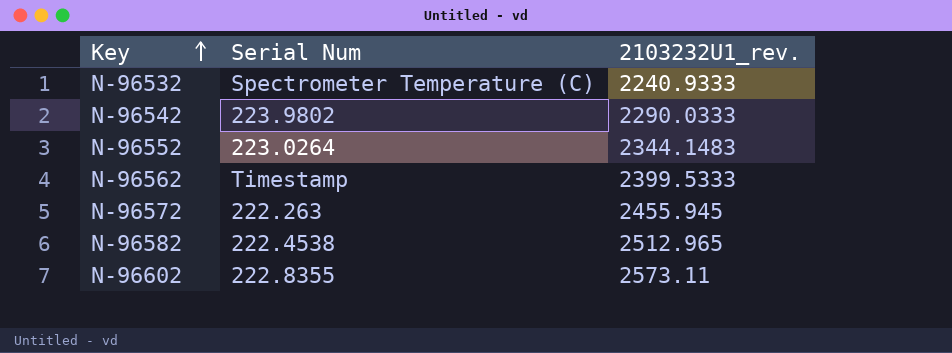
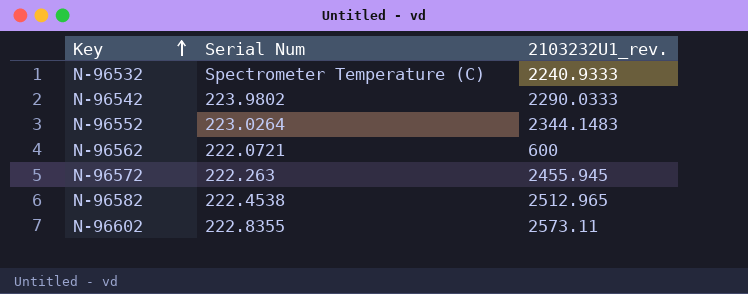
N-96562 | Serial Num: Timestamp -> 222.0721
N-96562 | 2103232U1_rev.: 2399.5333 -> 600

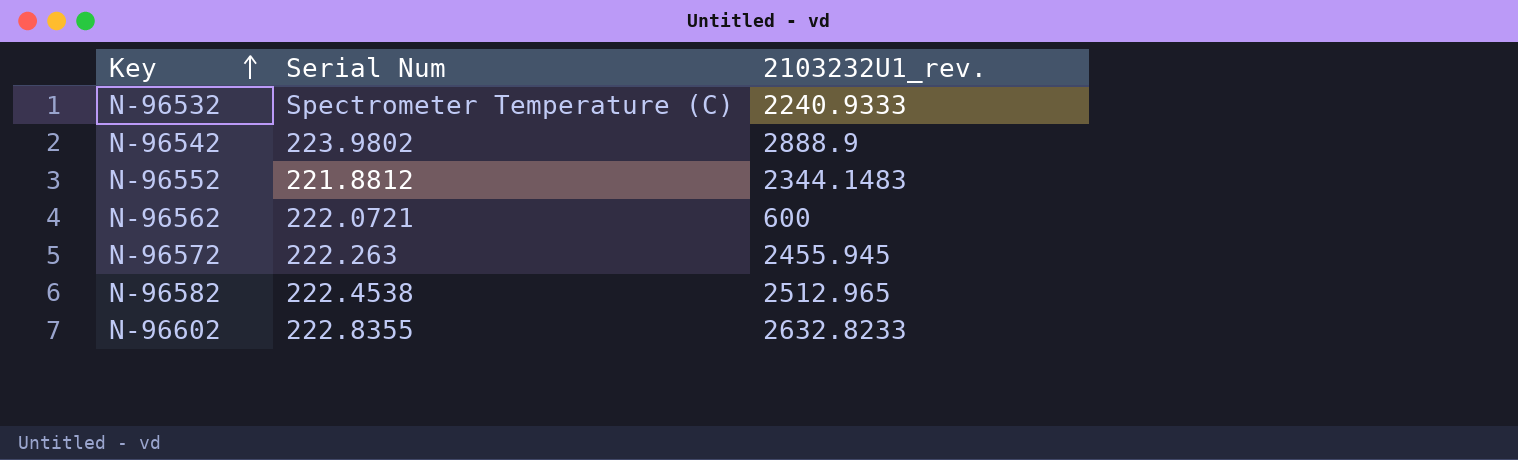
N-96542 | 2103232U1_rev.: 2290.0333 -> 2888.9
N-96552 | Serial Num: 223.0264 -> 221.8812
N-96602 | 2103232U1_rev.: 2573.11 -> 2632.8233

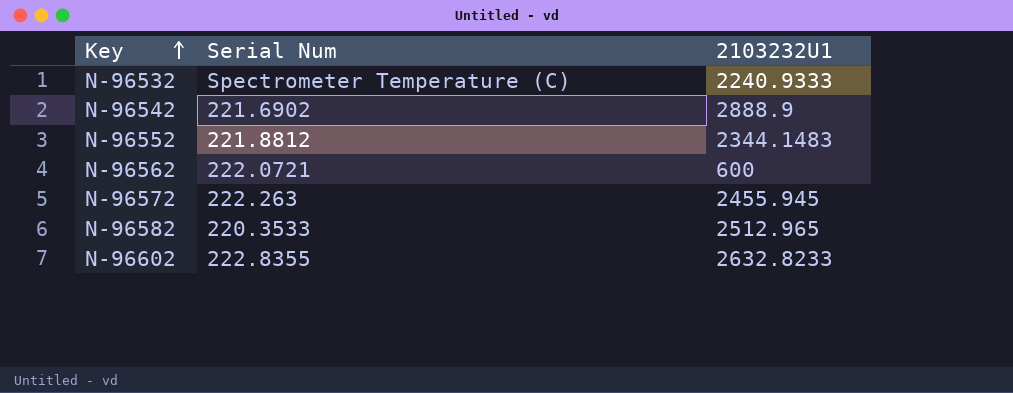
column name: 2103232U1_rev. -> 2103232U1
N-96542 | Serial Num: 223.9802 -> 221.6902
N-96582 | Serial Num: 222.4538 -> 220.3533

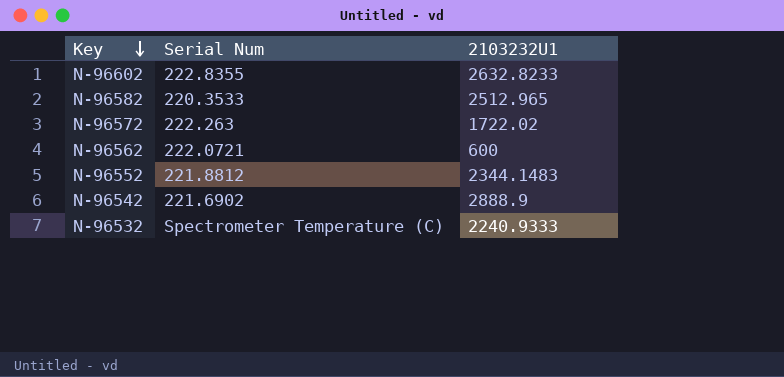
row order: Key ascending -> Key descending
N-96572 | 2103232U1: 2455.945 -> 1722.02

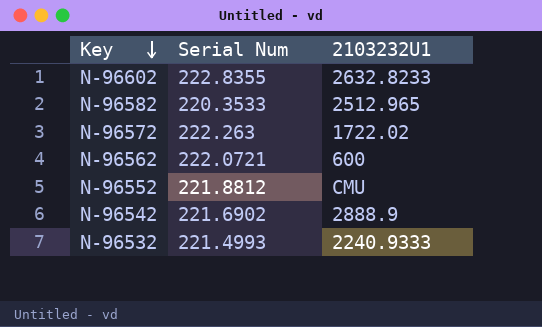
N-96552 | 2103232U1: 2344.1483 -> CMU
N-96532 | Serial Num: Spectrometer Temperature (C) -> 221.4993

